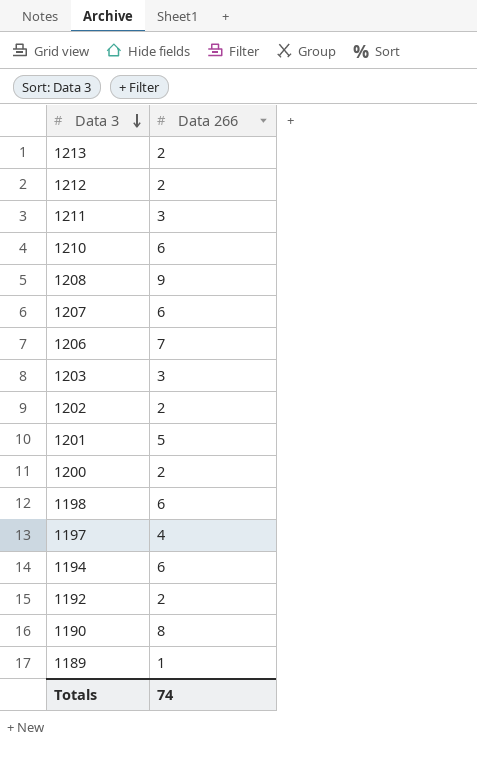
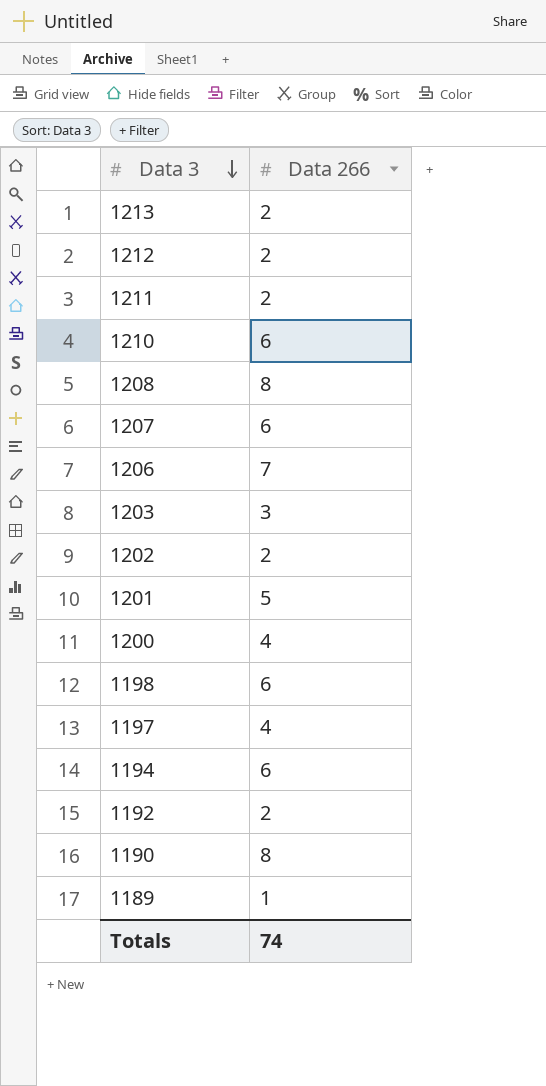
1211 | Data 266: 3 -> 2
1208 | Data 266: 9 -> 8
1200 | Data 266: 2 -> 4

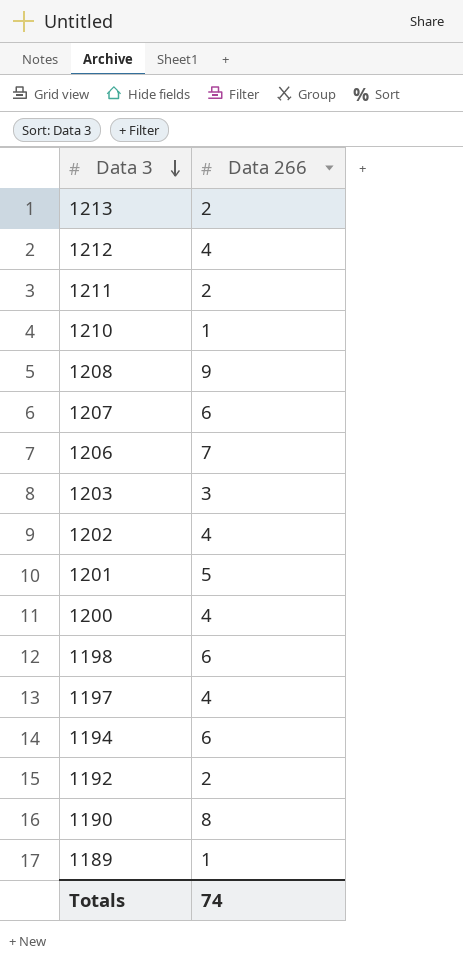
1212 | Data 266: 2 -> 4
1210 | Data 266: 6 -> 1
1208 | Data 266: 8 -> 9
1202 | Data 266: 2 -> 4

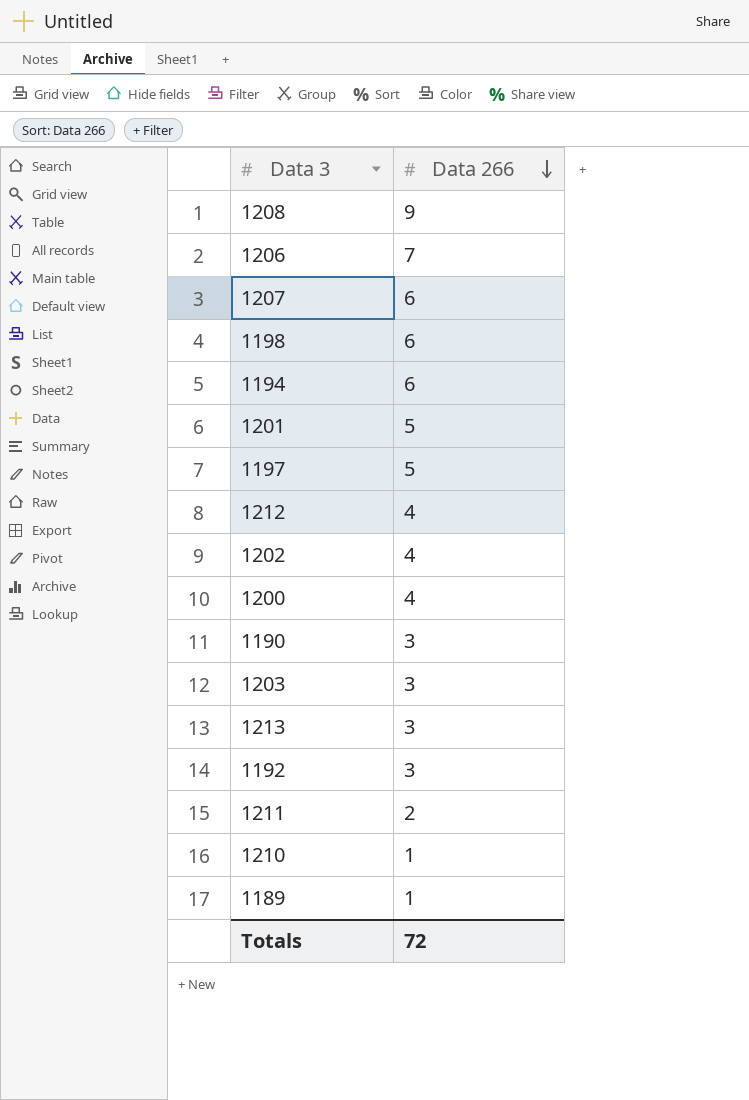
row order: Data 3 descending -> Data 266 descending
1197 | Data 266: 4 -> 5
1190 | Data 266: 8 -> 3
1213 | Data 266: 2 -> 3
1192 | Data 266: 2 -> 3
Totals | Data 266: 74 -> 72

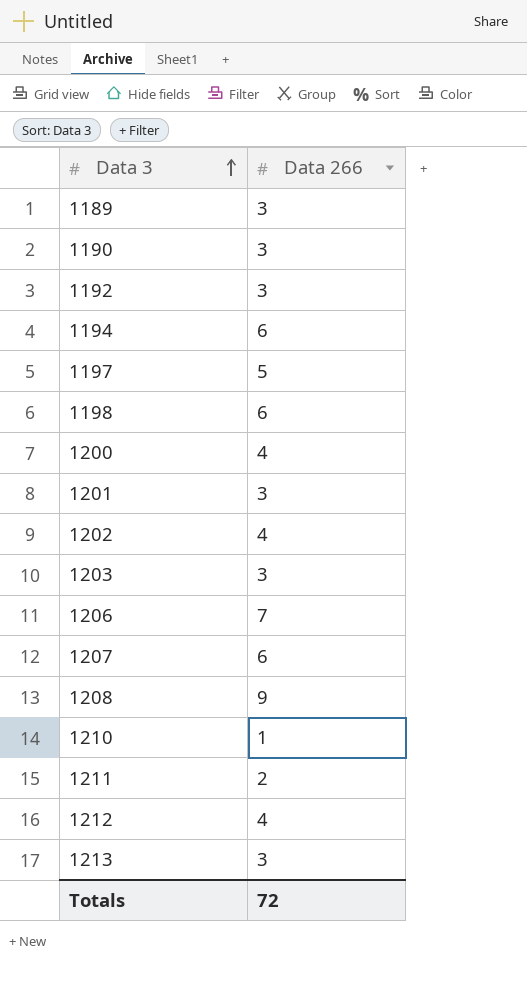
row order: Data 266 descending -> Data 3 ascending
1189 | Data 266: 1 -> 3
1201 | Data 266: 5 -> 3

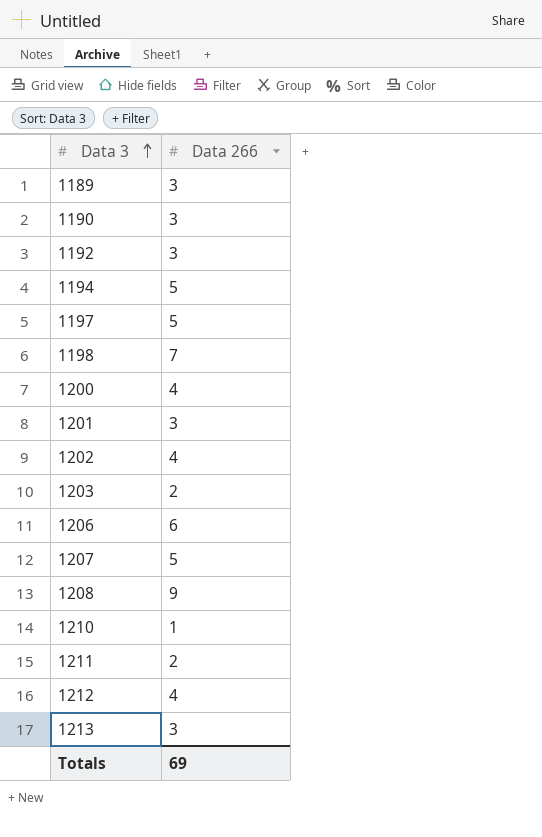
1194 | Data 266: 6 -> 5
1198 | Data 266: 6 -> 7
1203 | Data 266: 3 -> 2
1206 | Data 266: 7 -> 6
1207 | Data 266: 6 -> 5
Totals | Data 266: 72 -> 69

